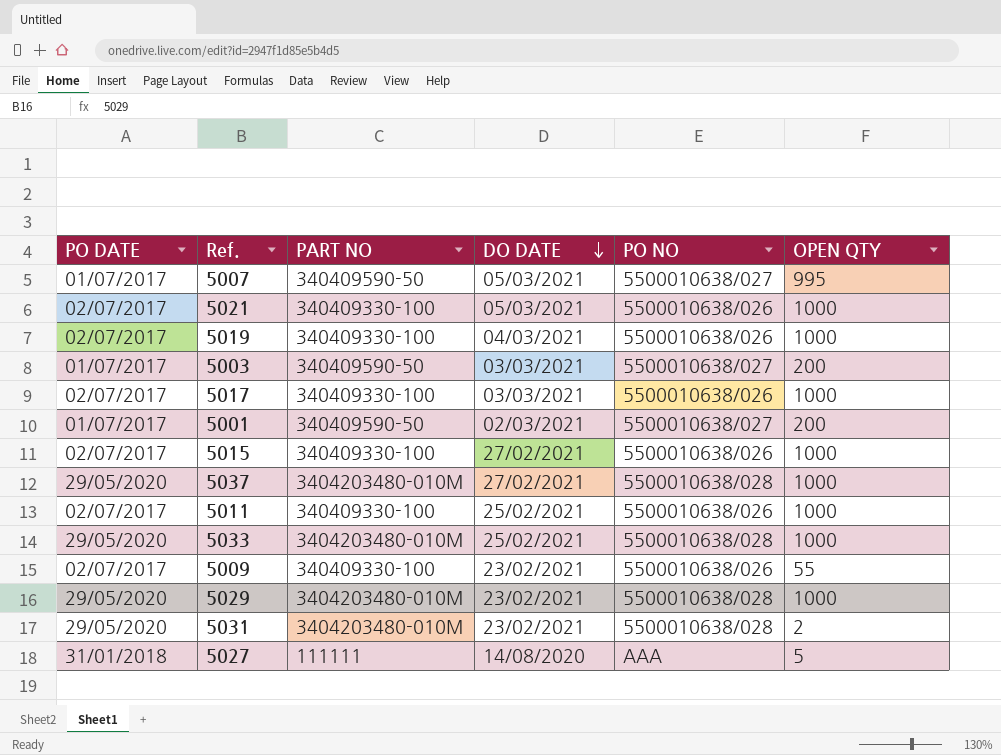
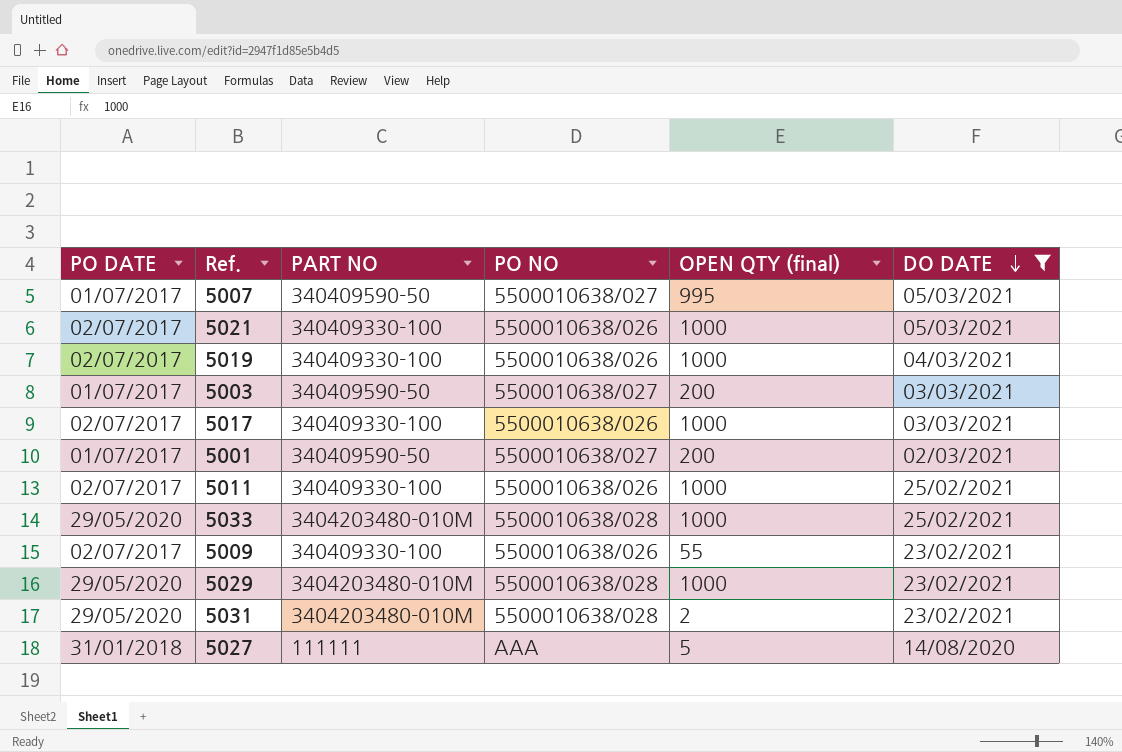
filter: none -> DO DATE != 27/02/2021
column name: OPEN QTY -> OPEN QTY (final)
column DO DATE | position: 4 -> 6

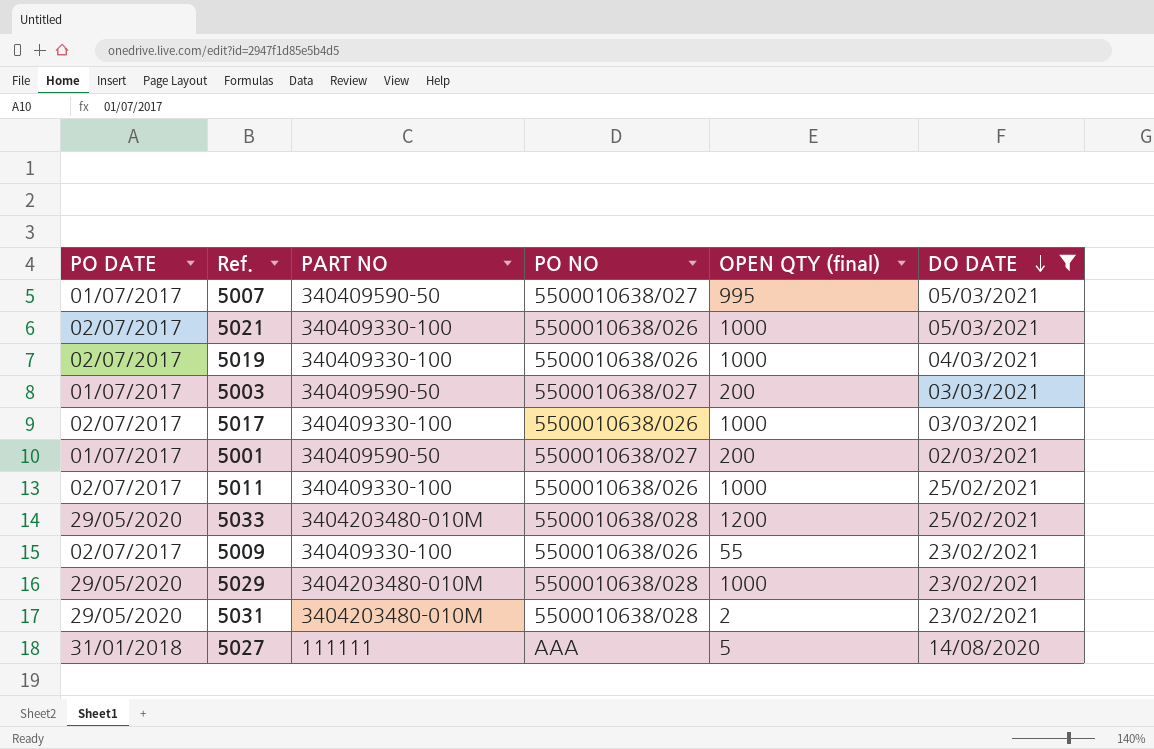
5033 | OPEN QTY (final): 1000 -> 1200

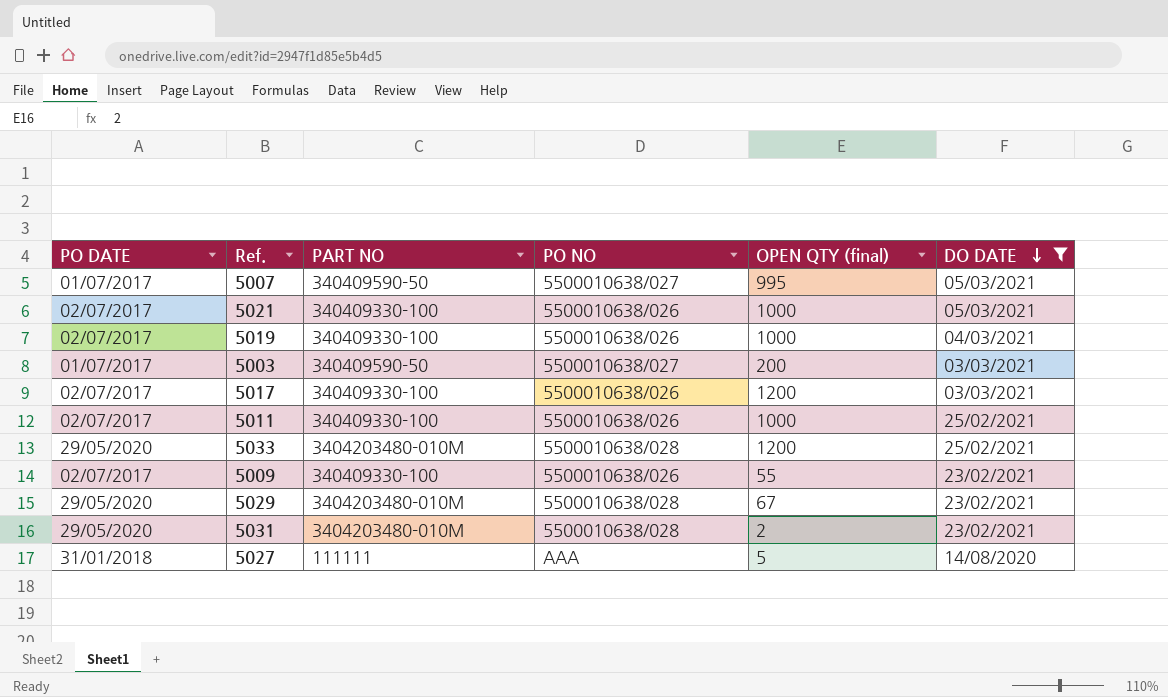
row 5001: 01/07/2017 | 340409590-50 | 5500010638/027 | 200 | 02/03/2021 -> none
5017 | OPEN QTY (final): 1000 -> 1200
5029 | OPEN QTY (final): 1000 -> 67

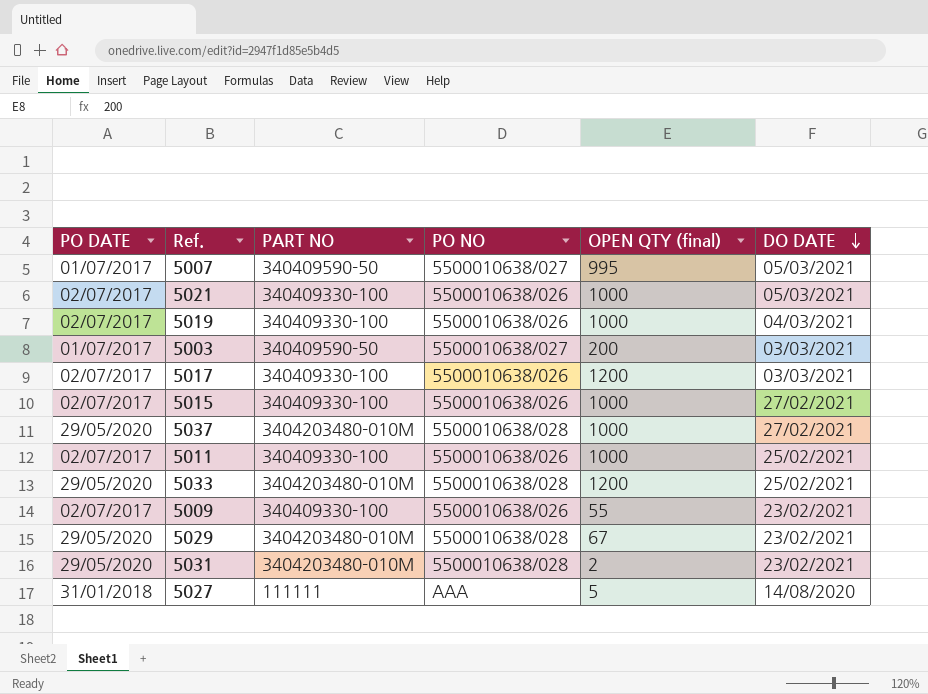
filter: DO DATE != 27/02/2021 -> none

